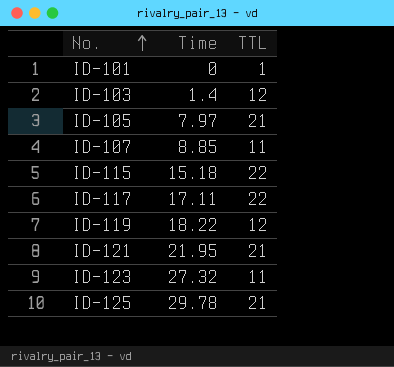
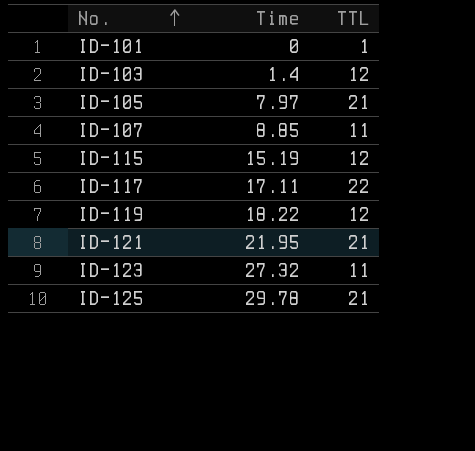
ID-115 | Time: 15.18 -> 15.19
ID-115 | TTL: 22 -> 12

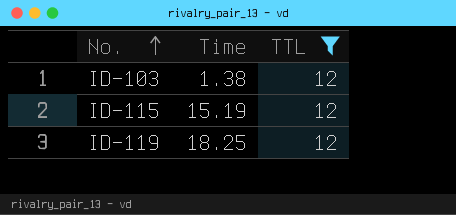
filter: none -> TTL = 12
ID-103 | Time: 1.4 -> 1.38
ID-119 | Time: 18.22 -> 18.25

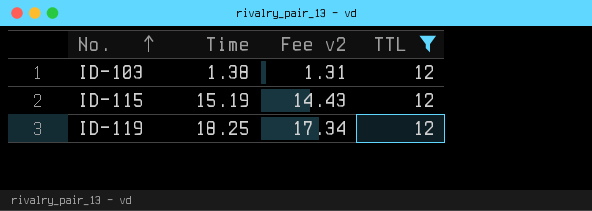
column Fee v2 | formula: none -> [Time] * 0.95

